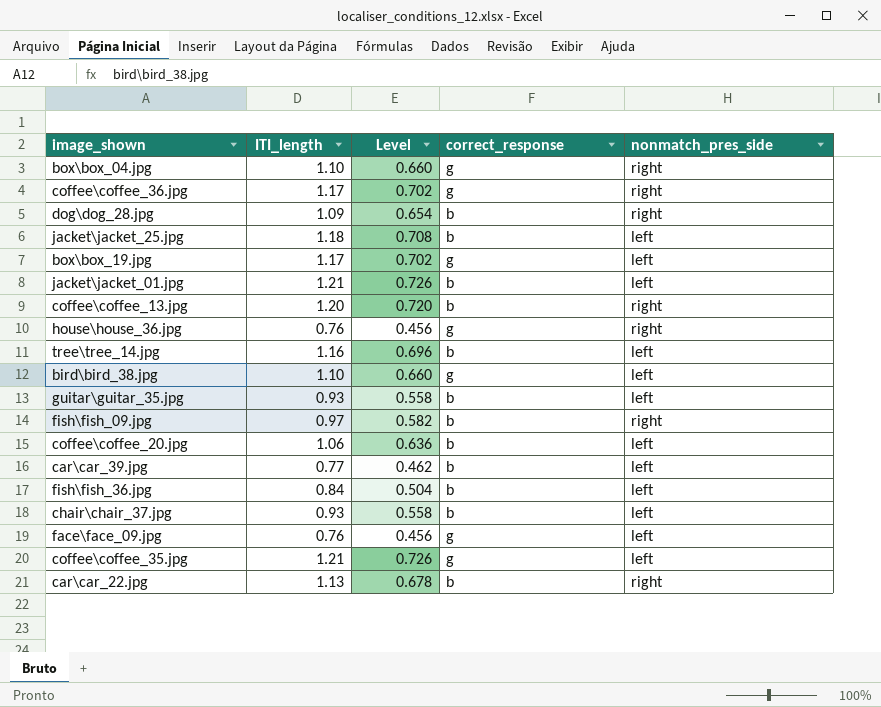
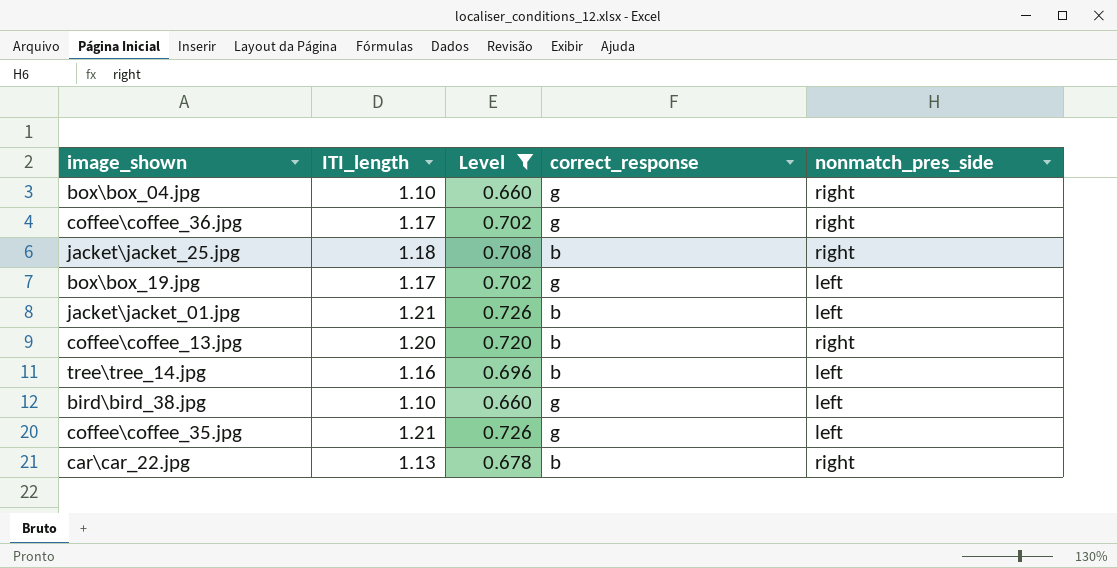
filter: none -> Level >= 0.660
jacket\jacket_25.jpg | nonmatch_pres_side: left -> right

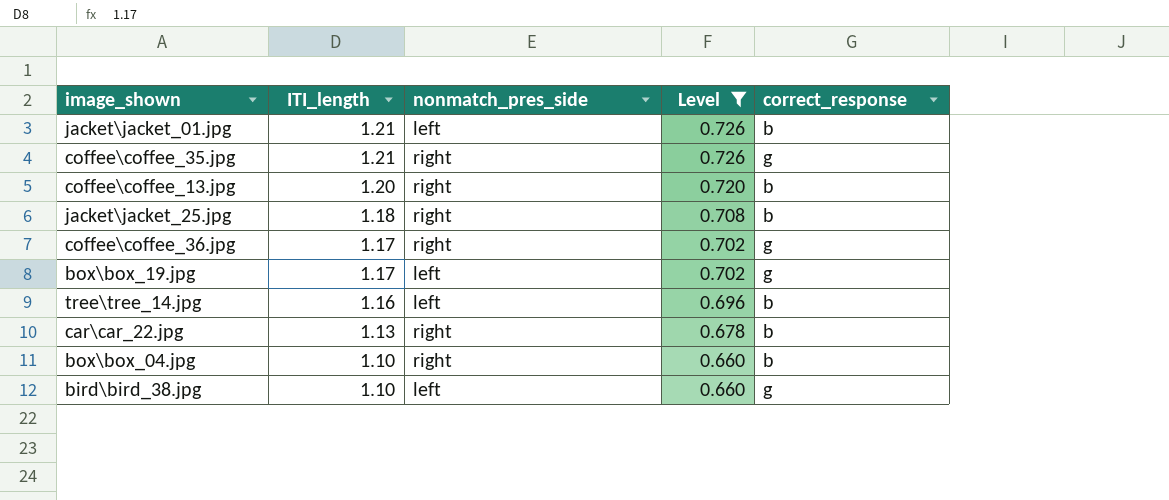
row order: none -> ITI_length descending
column nonmatch_pres_side | position: 5 -> 3
coffee\coffee_35.jpg | nonmatch_pres_side: left -> right
box\box_04.jpg | correct_response: g -> b

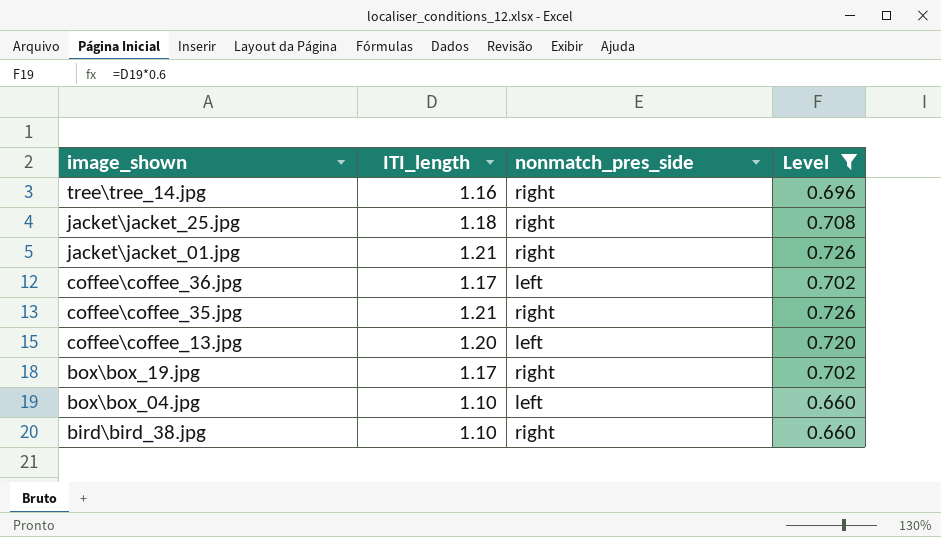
row order: ITI_length descending -> image_shown descending
column correct_response | position: 5 -> none
row car\car_22.jpg: 1.13 | right | 0.678 | b -> none
tree\tree_14.jpg | nonmatch_pres_side: left -> right
jacket\jacket_01.jpg | nonmatch_pres_side: left -> right
coffee\coffee_36.jpg | nonmatch_pres_side: right -> left
coffee\coffee_13.jpg | nonmatch_pres_side: right -> left
box\box_19.jpg | nonmatch_pres_side: left -> right
box\box_04.jpg | nonmatch_pres_side: right -> left
bird\bird_38.jpg | nonmatch_pres_side: left -> right

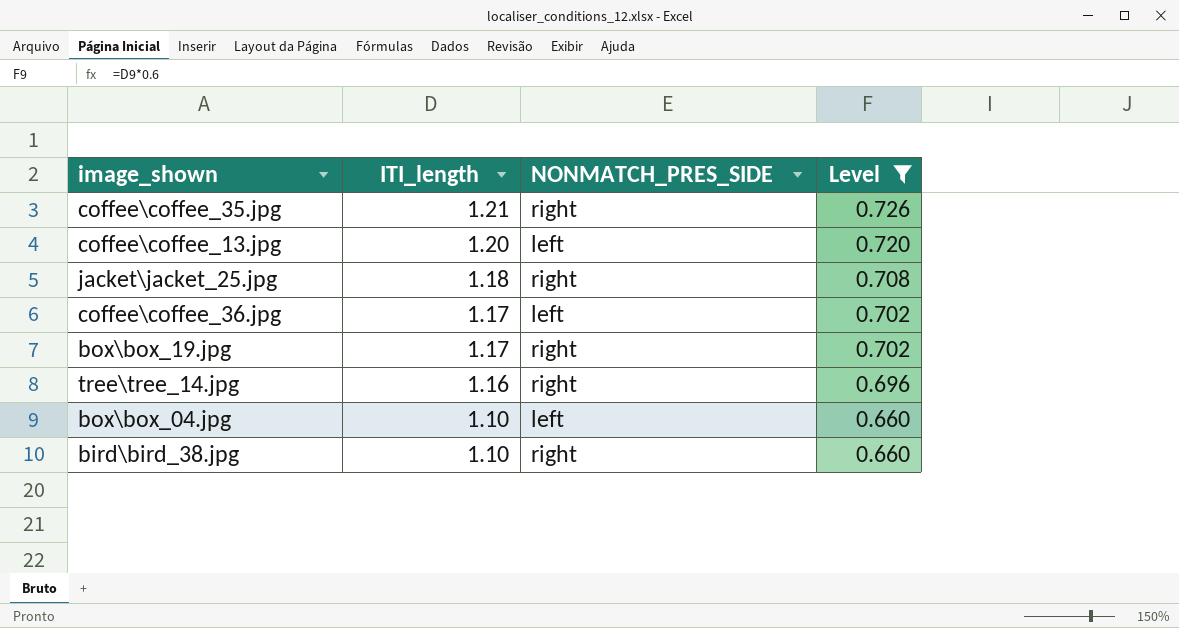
row order: image_shown descending -> ITI_length descending
column name: nonmatch_pres_side -> NONMATCH_PRES_SIDE
row jacket\jacket_01.jpg: 1.21 | right | 0.726 -> none

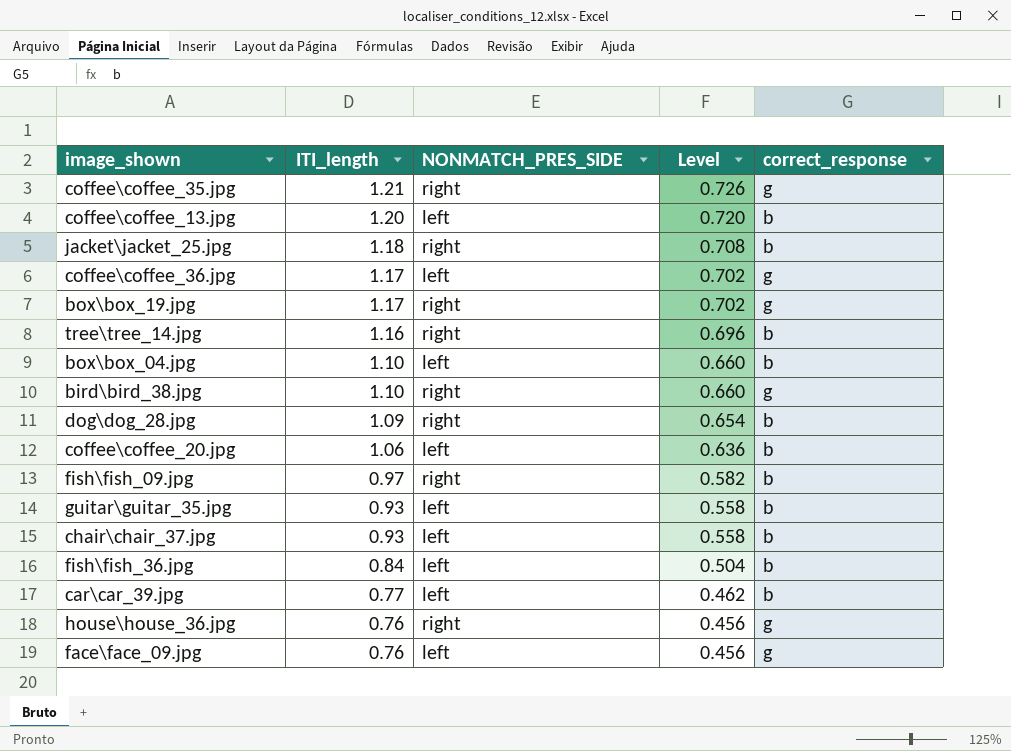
filter: Level >= 0.660 -> none
column correct_response | position: none -> 5

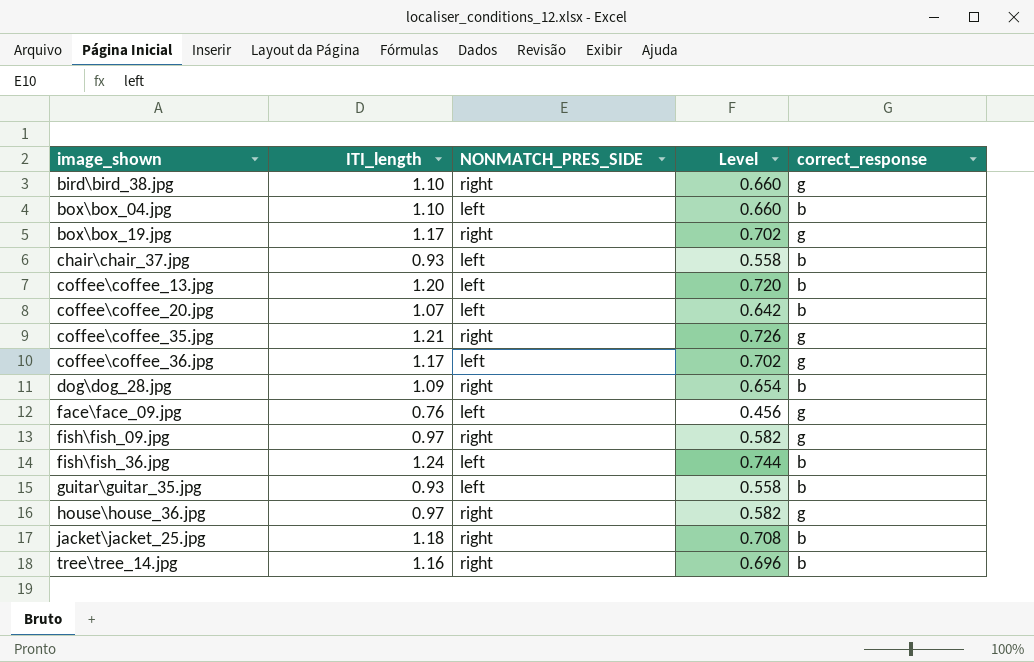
row order: ITI_length descending -> image_shown ascending
row car\car_39.jpg: 0.77 | left | 0.462 | b -> none
coffee\coffee_20.jpg | ITI_length: 1.06 -> 1.07
coffee\coffee_20.jpg | Level: 0.636 -> 0.642
fish\fish_09.jpg | correct_response: b -> g
fish\fish_36.jpg | ITI_length: 0.84 -> 1.24
fish\fish_36.jpg | Level: 0.504 -> 0.744
house\house_36.jpg | ITI_length: 0.76 -> 0.97
house\house_36.jpg | Level: 0.456 -> 0.582

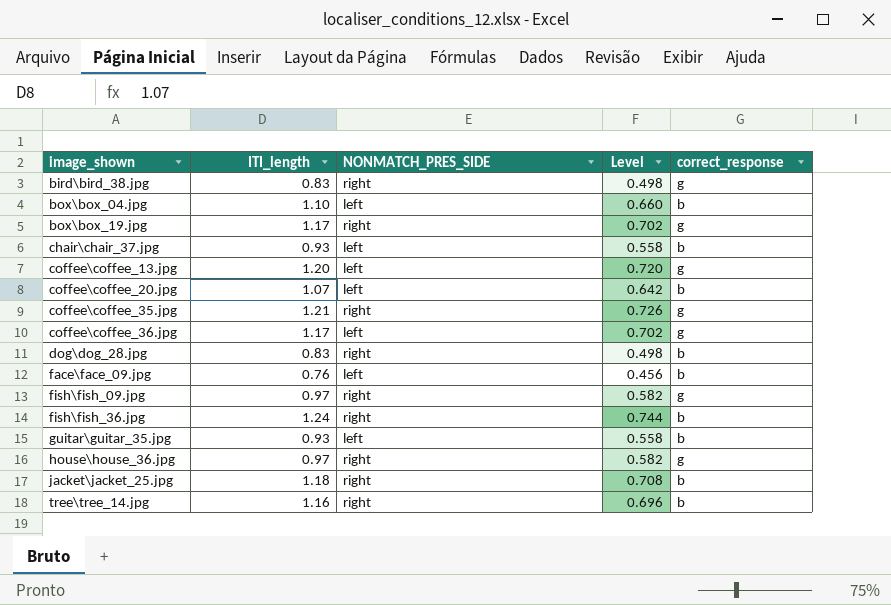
bird\bird_38.jpg | ITI_length: 1.10 -> 0.83
bird\bird_38.jpg | Level: 0.660 -> 0.498
coffee\coffee_13.jpg | correct_response: b -> g
dog\dog_28.jpg | ITI_length: 1.09 -> 0.83
dog\dog_28.jpg | Level: 0.654 -> 0.498
face\face_09.jpg | correct_response: g -> b
fish\fish_36.jpg | NONMATCH_PRES_SIDE: left -> right

